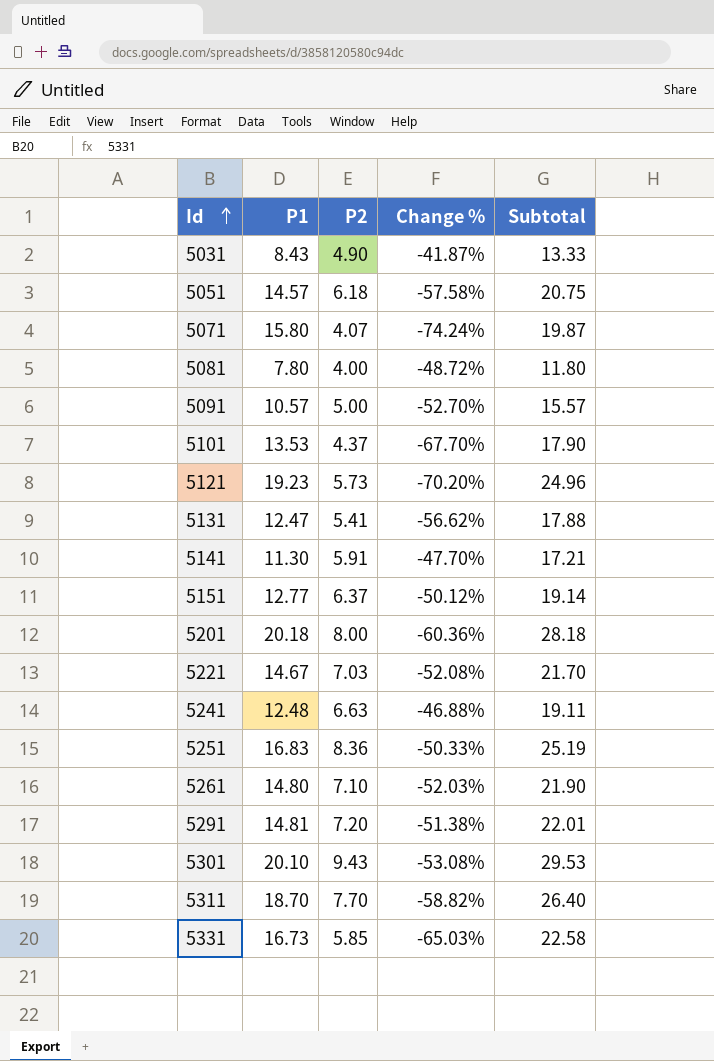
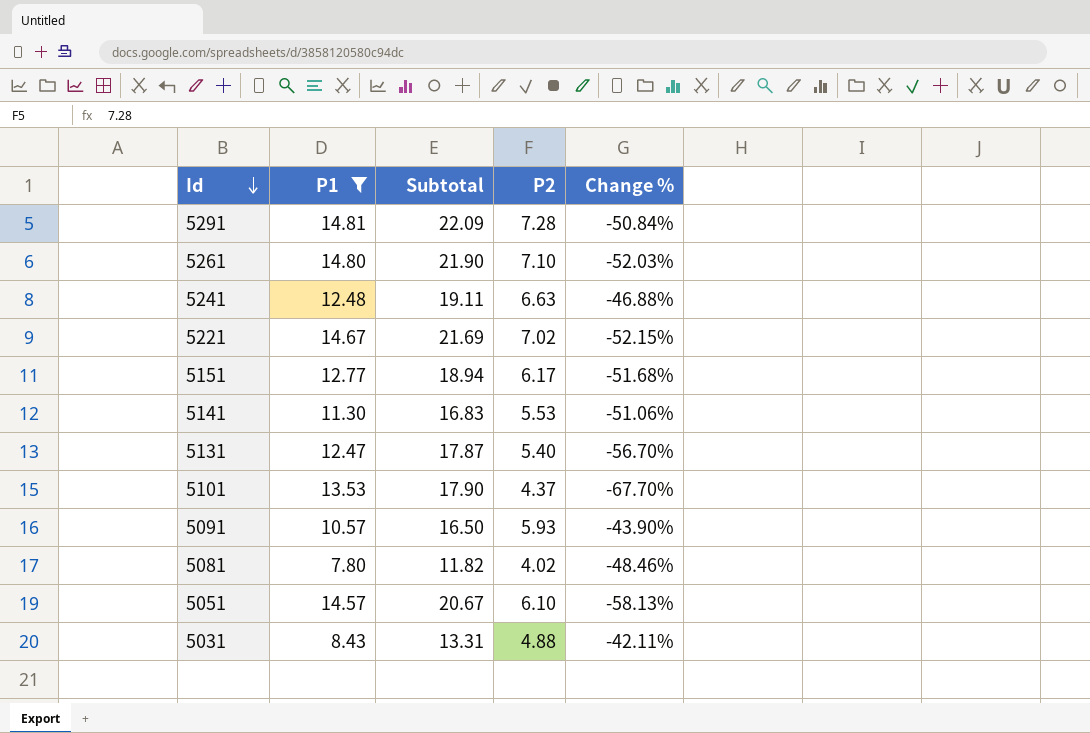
filter: none -> P1 <= 14.81
row order: Id ascending -> Id descending
column Subtotal | position: 5 -> 3
5291 | Subtotal: 22.01 -> 22.09
5291 | P2: 7.20 -> 7.28
5291 | Change %: -51.38% -> -50.84%
5221 | Subtotal: 21.70 -> 21.69
5221 | P2: 7.03 -> 7.02
5221 | Change %: -52.08% -> -52.15%
5151 | Subtotal: 19.14 -> 18.94
5151 | P2: 6.37 -> 6.17
5151 | Change %: -50.12% -> -51.68%
5141 | Subtotal: 17.21 -> 16.83
5141 | P2: 5.91 -> 5.53
5141 | Change %: -47.70% -> -51.06%
5131 | Subtotal: 17.88 -> 17.87
5131 | P2: 5.41 -> 5.40
5131 | Change %: -56.62% -> -56.70%
5091 | Subtotal: 15.57 -> 16.50
5091 | P2: 5.00 -> 5.93
5091 | Change %: -52.70% -> -43.90%
5081 | Subtotal: 11.80 -> 11.82
5081 | P2: 4.00 -> 4.02
5081 | Change %: -48.72% -> -48.46%
5051 | Subtotal: 20.75 -> 20.67
5051 | P2: 6.18 -> 6.10
5051 | Change %: -57.58% -> -58.13%
5031 | Subtotal: 13.33 -> 13.31
5031 | P2: 4.90 -> 4.88
5031 | Change %: -41.87% -> -42.11%

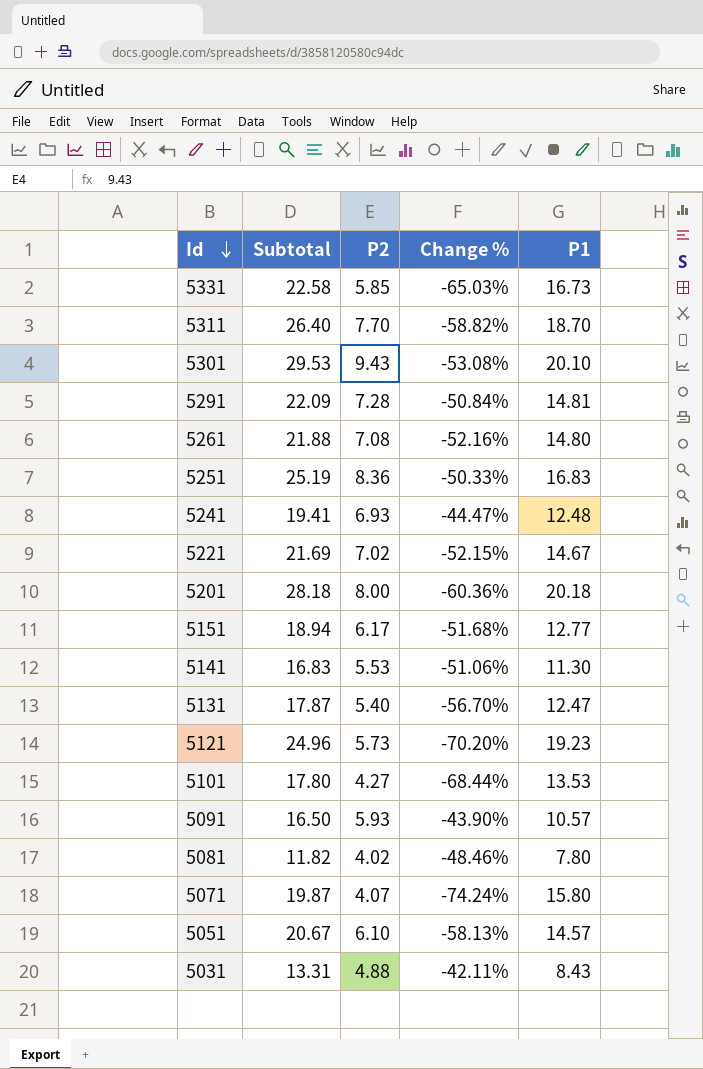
filter: P1 <= 14.81 -> none
column P1 | position: 2 -> 5
5261 | Subtotal: 21.90 -> 21.88
5261 | P2: 7.10 -> 7.08
5261 | Change %: -52.03% -> -52.16%
5241 | Subtotal: 19.11 -> 19.41
5241 | P2: 6.63 -> 6.93
5241 | Change %: -46.88% -> -44.47%
5101 | Subtotal: 17.90 -> 17.80
5101 | P2: 4.37 -> 4.27
5101 | Change %: -67.70% -> -68.44%

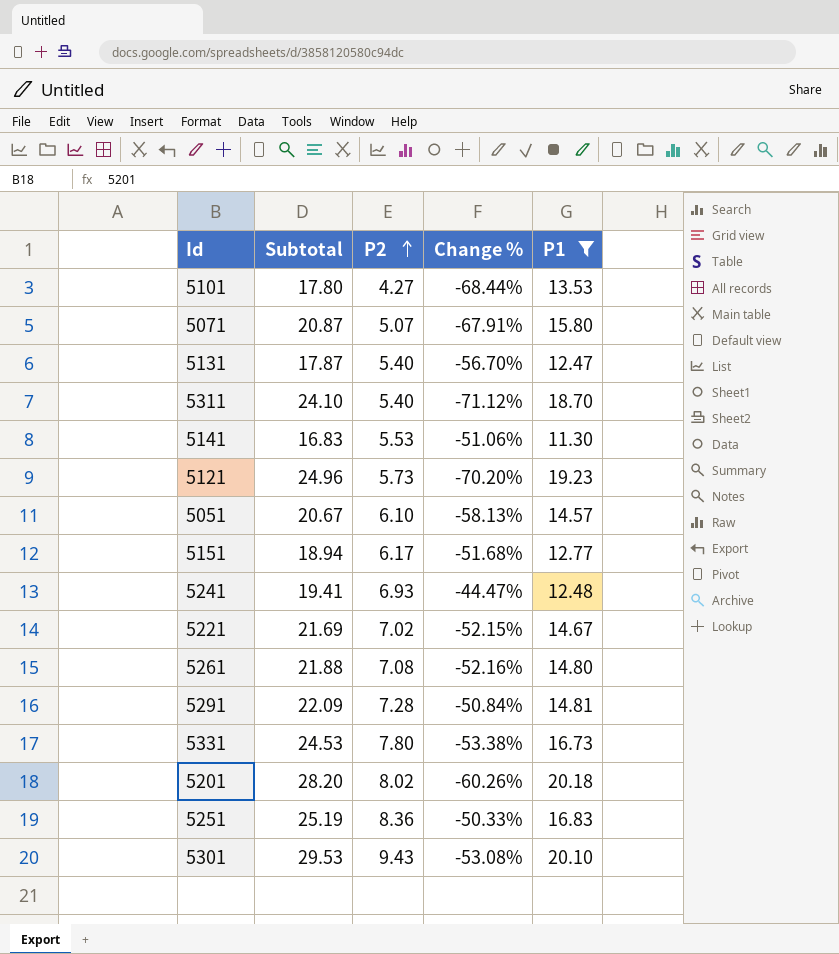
filter: none -> P1 >= 11.30
row order: Id descending -> P2 ascending
5071 | Subtotal: 19.87 -> 20.87
5071 | P2: 4.07 -> 5.07
5071 | Change %: -74.24% -> -67.91%
5311 | Subtotal: 26.40 -> 24.10
5311 | P2: 7.70 -> 5.40
5311 | Change %: -58.82% -> -71.12%
5331 | Subtotal: 22.58 -> 24.53
5331 | P2: 5.85 -> 7.80
5331 | Change %: -65.03% -> -53.38%
5201 | Subtotal: 28.18 -> 28.20
5201 | P2: 8.00 -> 8.02
5201 | Change %: -60.36% -> -60.26%

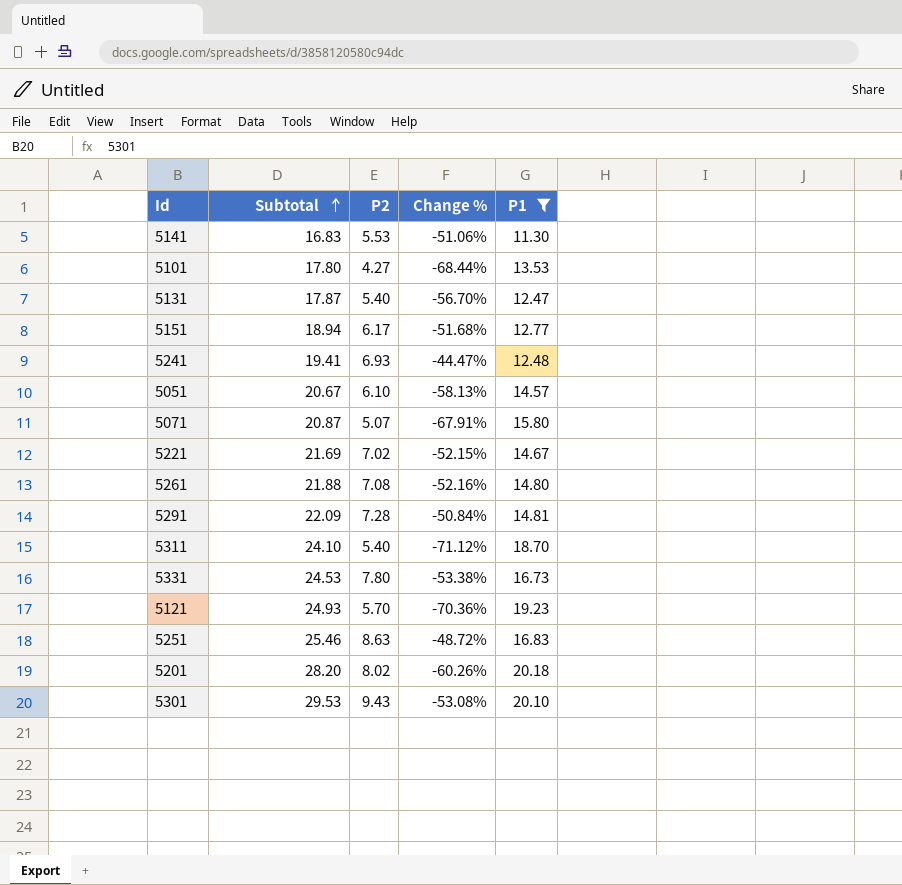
row order: P2 ascending -> Subtotal ascending
5121 | Subtotal: 24.96 -> 24.93
5121 | P2: 5.73 -> 5.70
5121 | Change %: -70.20% -> -70.36%
5251 | Subtotal: 25.19 -> 25.46
5251 | P2: 8.36 -> 8.63
5251 | Change %: -50.33% -> -48.72%

